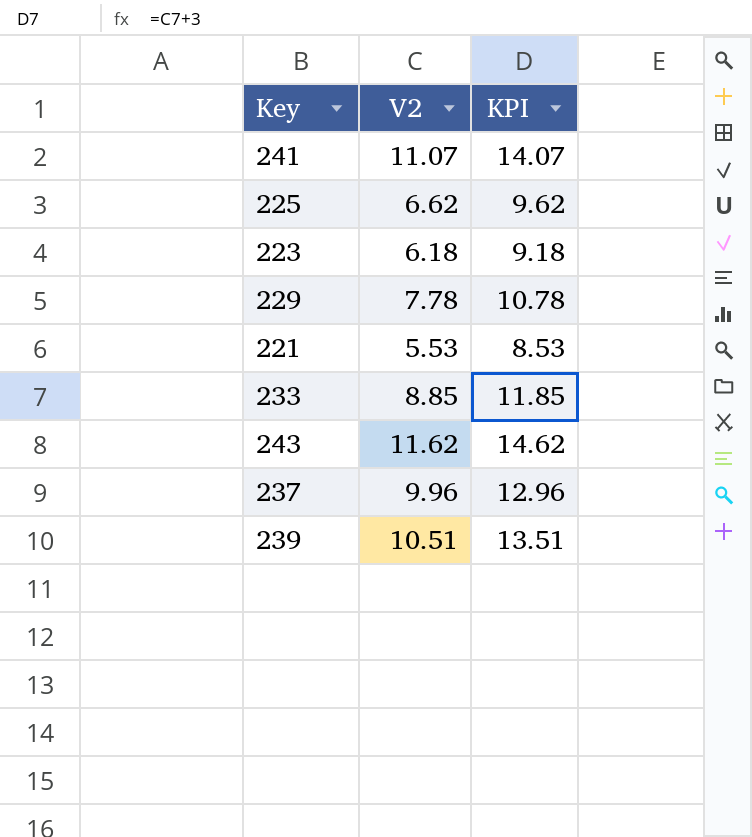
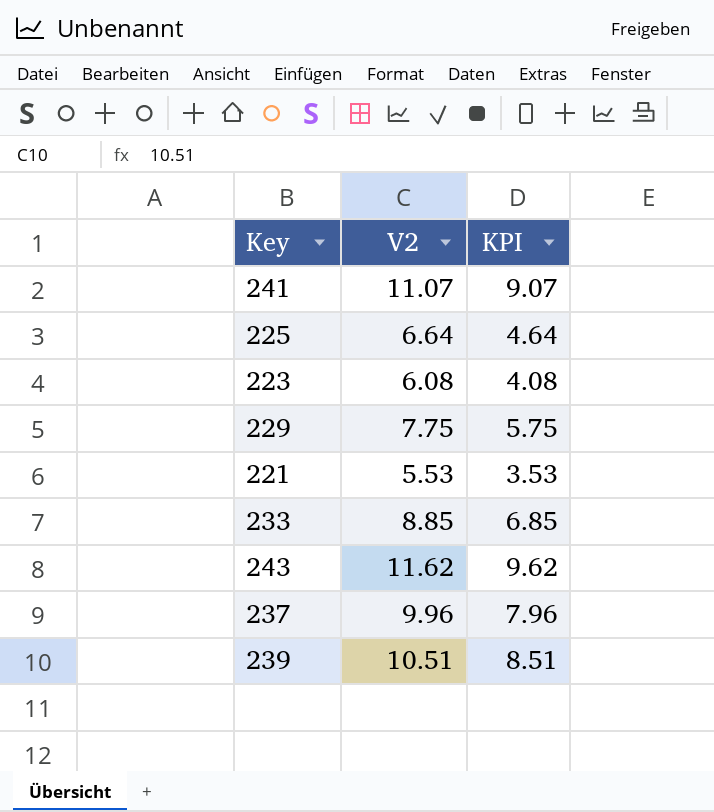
column KPI | formula: [V2] + 3 -> [V2] - 2
225 | V2: 6.62 -> 6.64
223 | V2: 6.18 -> 6.08
229 | V2: 7.78 -> 7.75

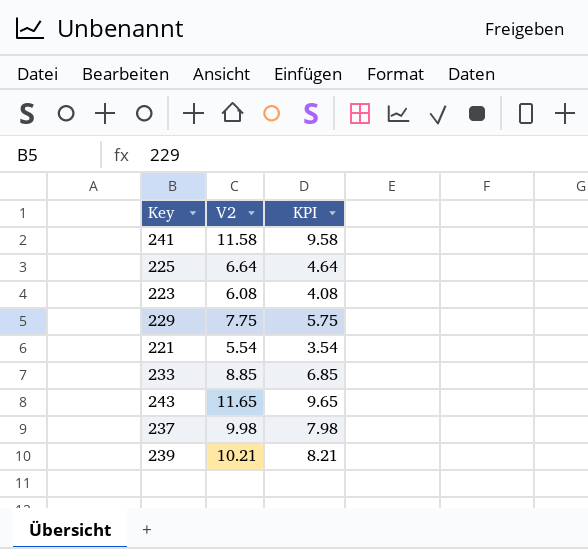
241 | V2: 11.07 -> 11.58
241 | KPI: 9.07 -> 9.58
221 | V2: 5.53 -> 5.54
221 | KPI: 3.53 -> 3.54
243 | V2: 11.62 -> 11.65
243 | KPI: 9.62 -> 9.65
237 | V2: 9.96 -> 9.98
237 | KPI: 7.96 -> 7.98
239 | V2: 10.51 -> 10.21
239 | KPI: 8.51 -> 8.21

